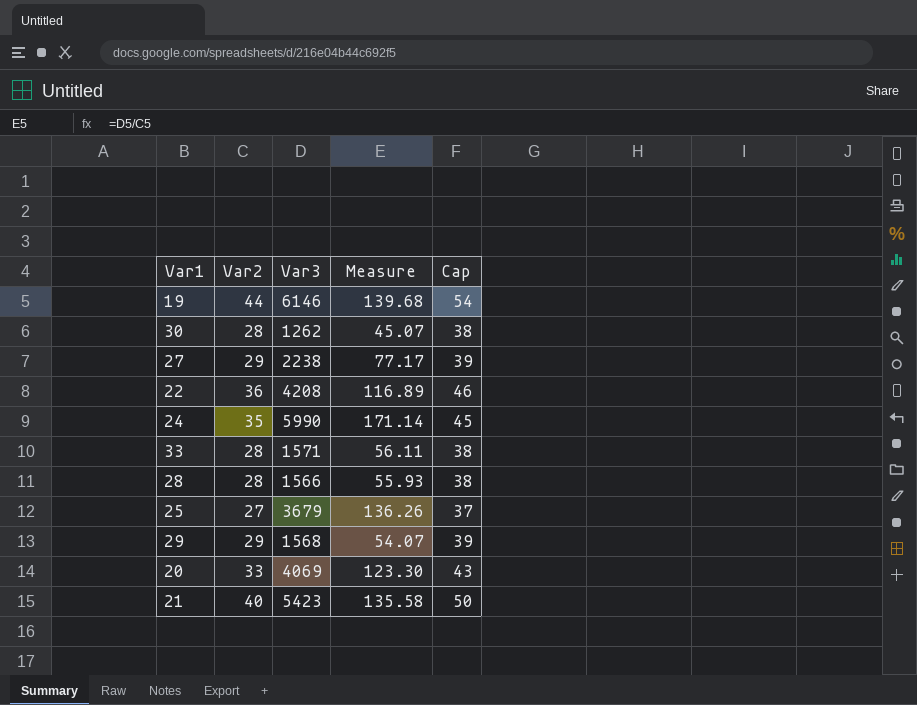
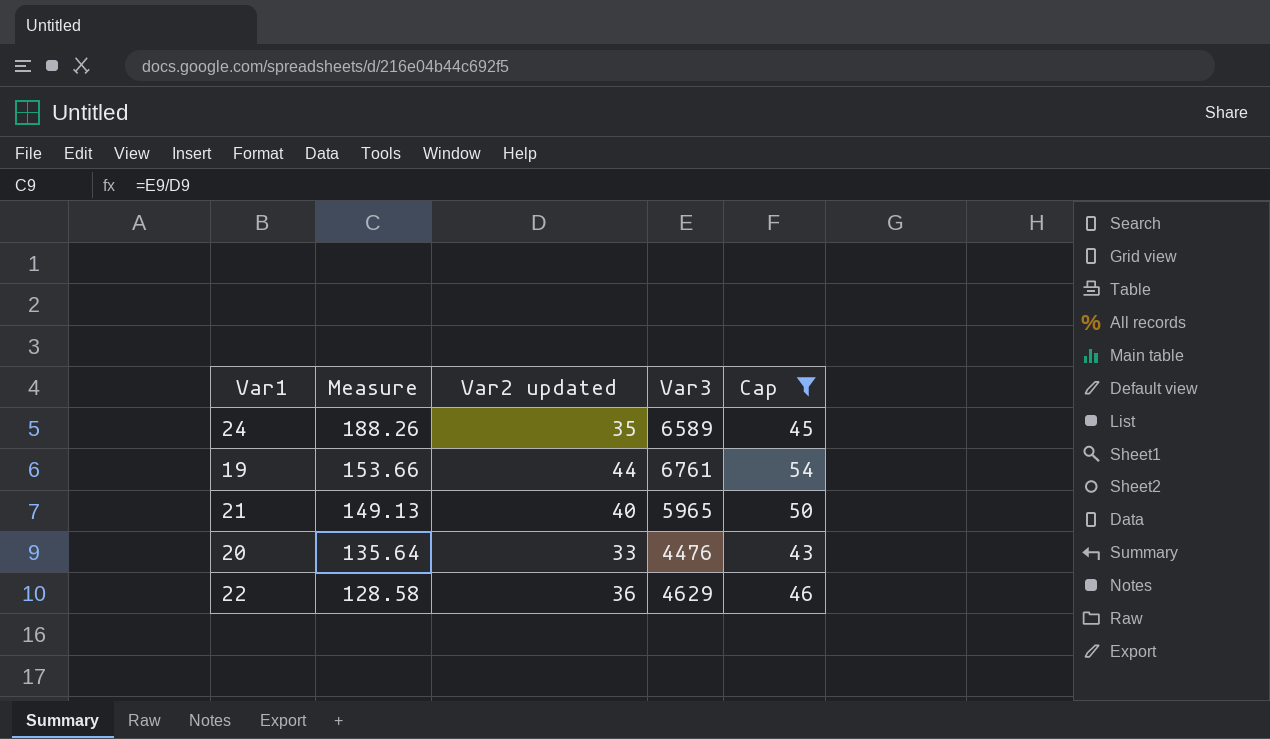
filter: none -> Cap >= 43
row order: none -> Measure descending
column Measure | position: 4 -> 2
column name: Var2 -> Var2 updated
24 | Measure: 171.14 -> 188.26
24 | Var3: 5990 -> 6589
19 | Measure: 139.68 -> 153.66
19 | Var3: 6146 -> 6761
21 | Measure: 135.58 -> 149.13
21 | Var3: 5423 -> 5965
20 | Measure: 123.30 -> 135.64
20 | Var3: 4069 -> 4476
22 | Measure: 116.89 -> 128.58
22 | Var3: 4208 -> 4629

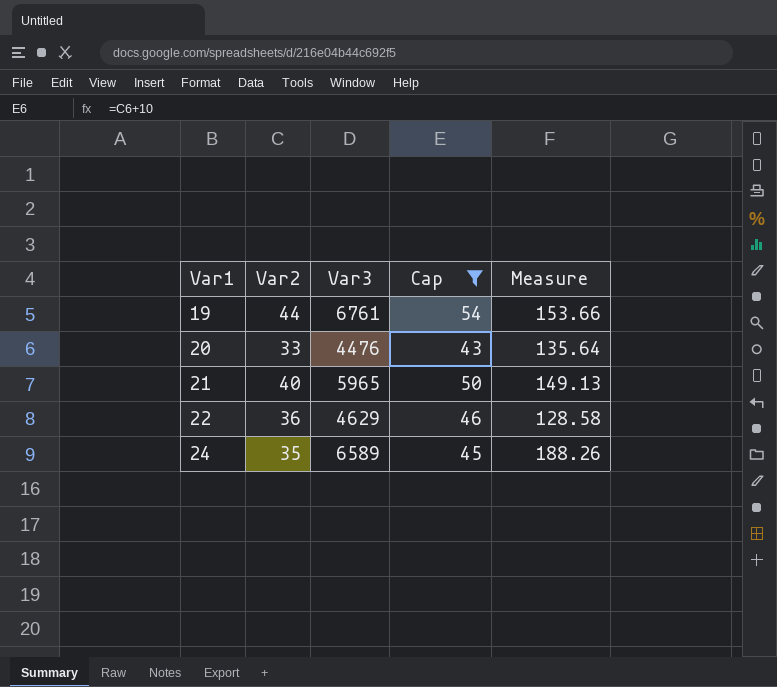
row order: Measure descending -> Var1 ascending
column name: Var2 updated -> Var2
column Measure | position: 2 -> 5

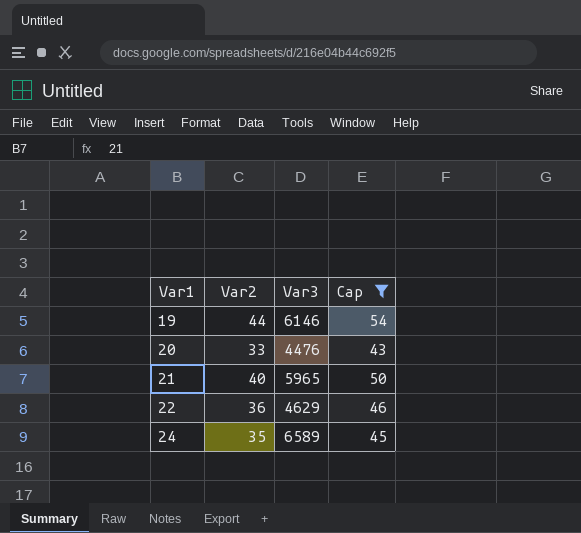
column Measure | formula: [Var3] / [Var2] -> none
19 | Var3: 6761 -> 6146

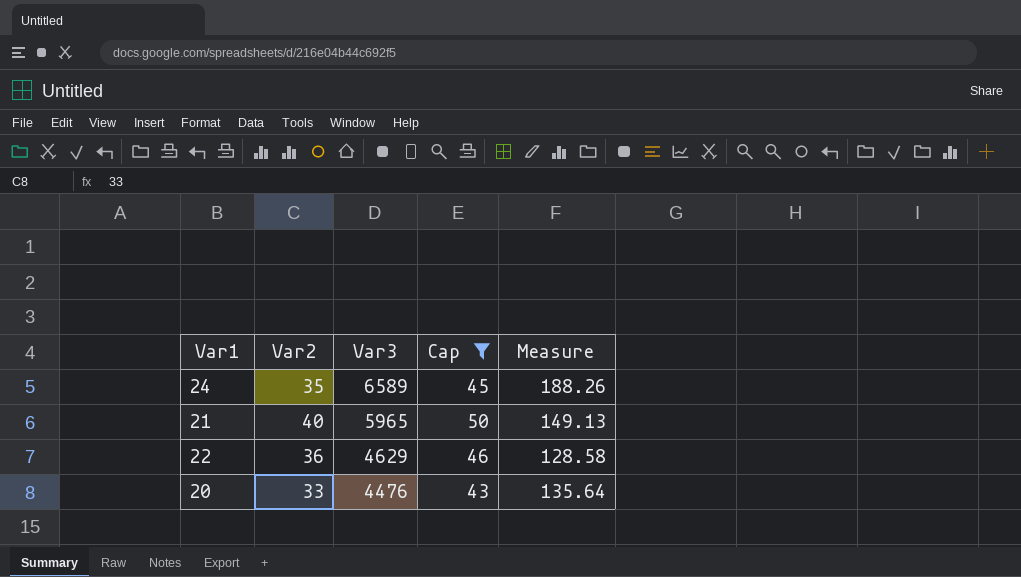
row order: Var1 ascending -> Var3 descending
column Measure | formula: none -> [Var3] / [Var2]
row 19: 44 | 6146 | 54 -> none

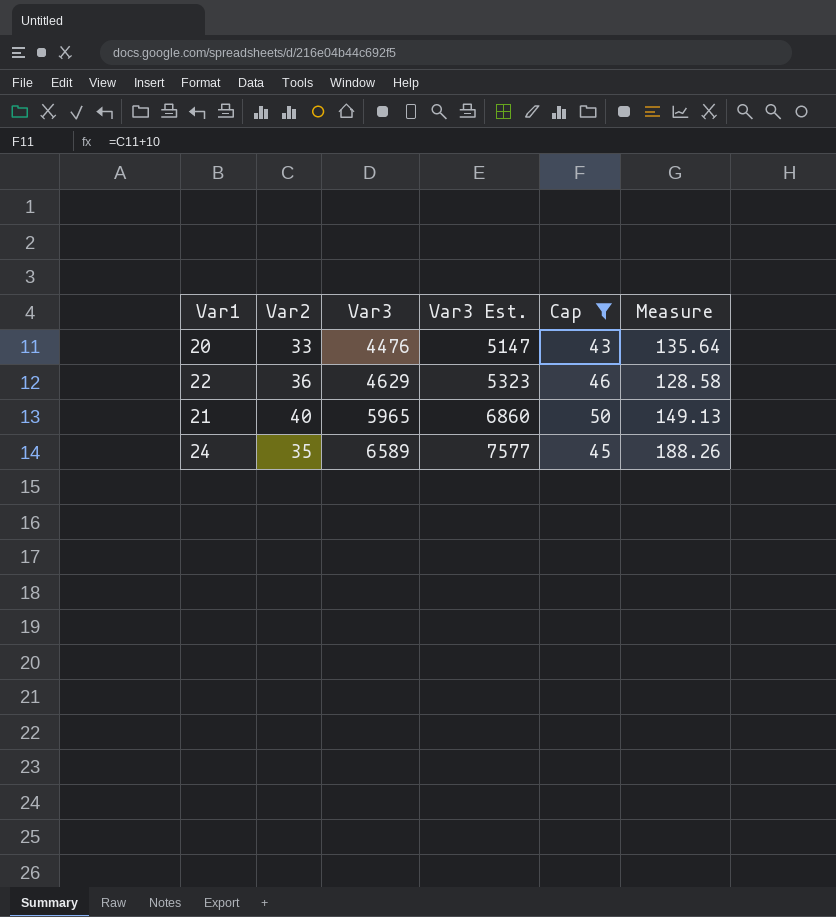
row order: Var3 descending -> Var3 ascending
column Var3 Est. | formula: none -> [Var3] * 1.15

